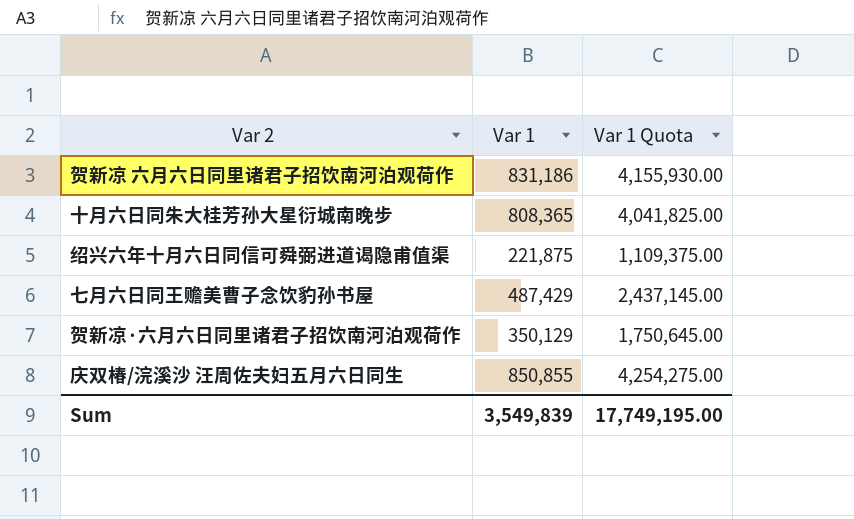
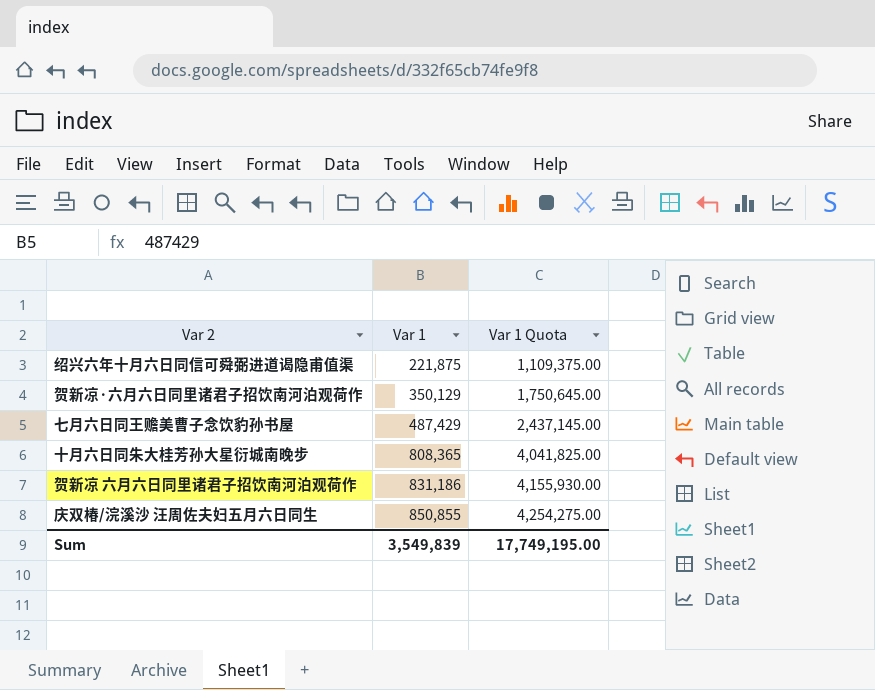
row order: none -> Var 1 ascending

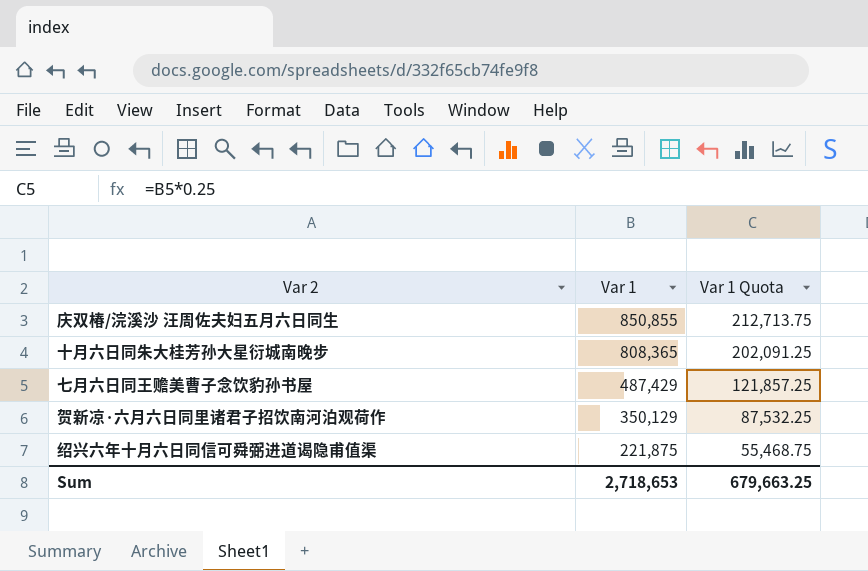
row order: Var 1 ascending -> Var 1 descending
column Var 1 Quota | formula: [Var 1] * 5 -> [Var 1] * 0.25
row 贺新凉 六月六日同里诸君子招饮南河泊观荷作: 831,186 | 4,155,930.00 -> none
Sum | Var 1: 3,549,839 -> 2,718,653
Sum | Var 1 Quota: 17,749,195.00 -> 679,663.25

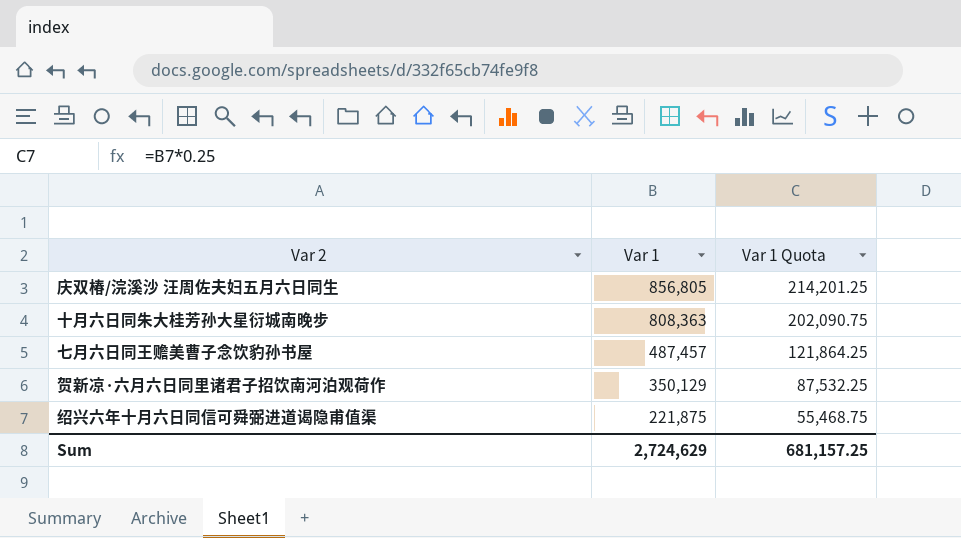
庆双椿/浣溪沙 汪周佐夫妇五月六日同生 | Var 1: 850,855 -> 856,805
庆双椿/浣溪沙 汪周佐夫妇五月六日同生 | Var 1 Quota: 212,713.75 -> 214,201.25
十月六日同朱大桂芳孙大星衍城南晚步 | Var 1: 808,365 -> 808,363
十月六日同朱大桂芳孙大星衍城南晚步 | Var 1 Quota: 202,091.25 -> 202,090.75
七月六日同王赡美曹子念饮豹孙书屋 | Var 1: 487,429 -> 487,457
七月六日同王赡美曹子念饮豹孙书屋 | Var 1 Quota: 121,857.25 -> 121,864.25
Sum | Var 1: 2,718,653 -> 2,724,629
Sum | Var 1 Quota: 679,663.25 -> 681,157.25

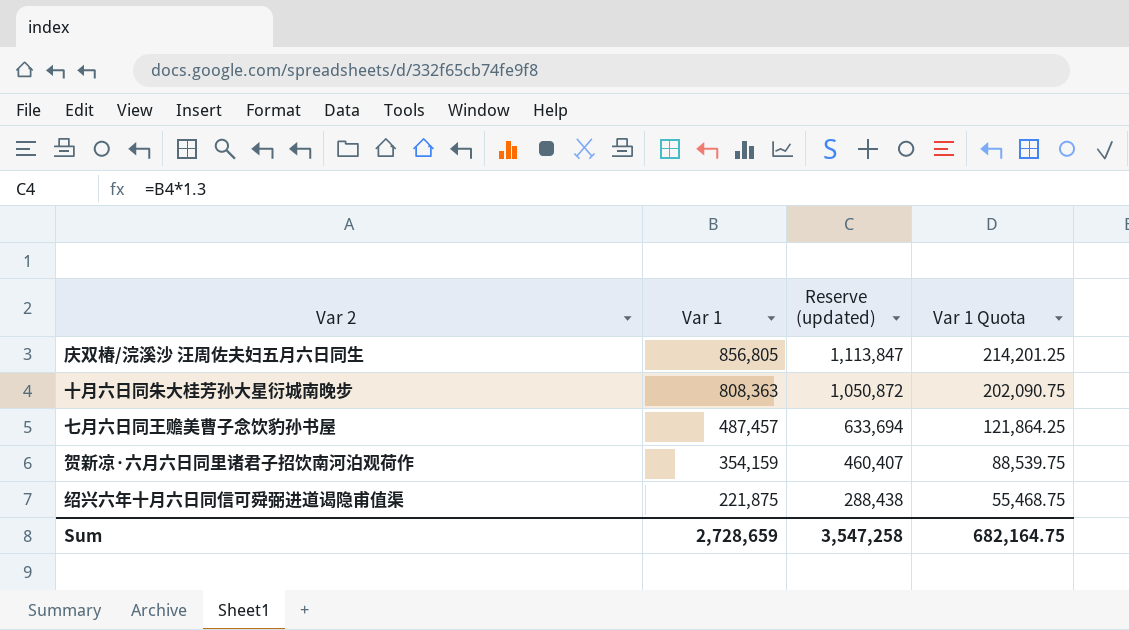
column Reserve (updated) | formula: none -> [Var 1] * 1.3
贺新凉·六月六日同里诸君子招饮南河泊观荷作 | Var 1: 350,129 -> 354,159
贺新凉·六月六日同里诸君子招饮南河泊观荷作 | Var 1 Quota: 87,532.25 -> 88,539.75
Sum | Var 1: 2,724,629 -> 2,728,659
Sum | Var 1 Quota: 681,157.25 -> 682,164.75

